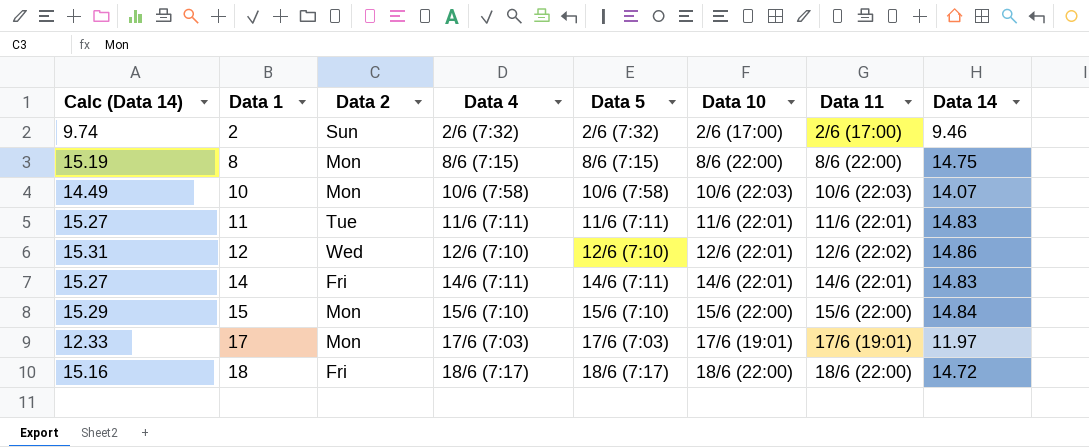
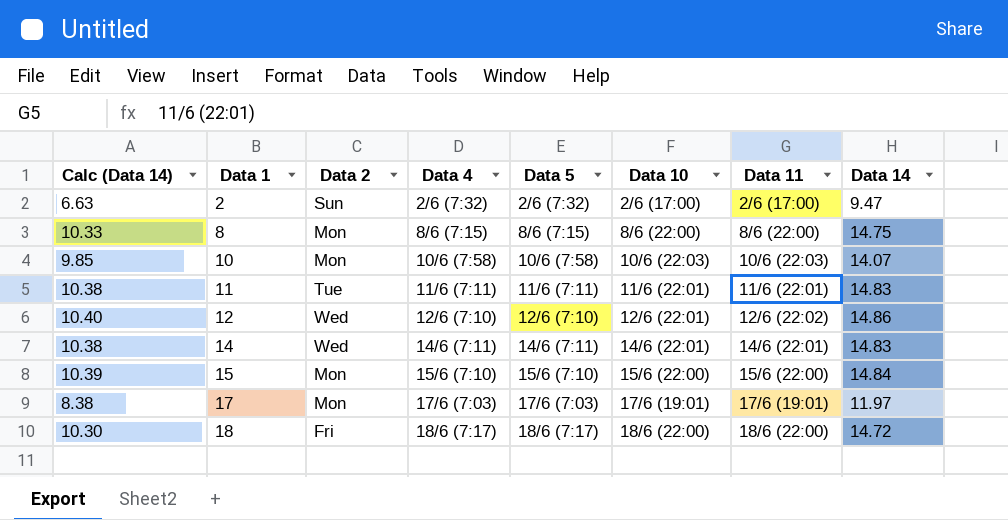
column Calc (Data 14) | formula: [Data 14] * 1.03 -> [Data 14] * 0.7
2 | Data 14: 9.46 -> 9.47
14 | Data 2: Fri -> Wed

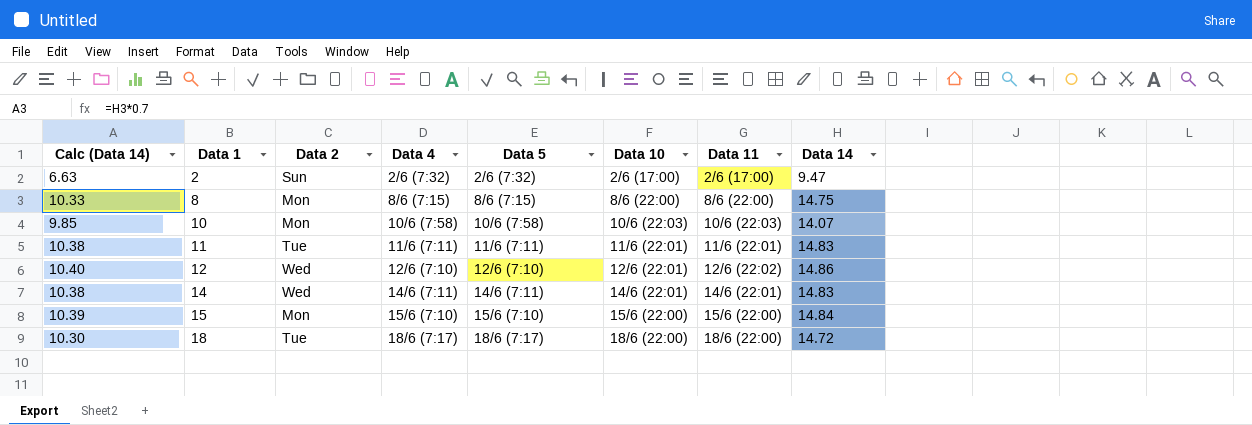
row 17: 8.38 | Mon | 17/6 (7:03) | 17/6 (7:03) | 17/6 (19:01) | 17/6 (19:01) | 11.97 -> none
18 | Data 2: Fri -> Tue

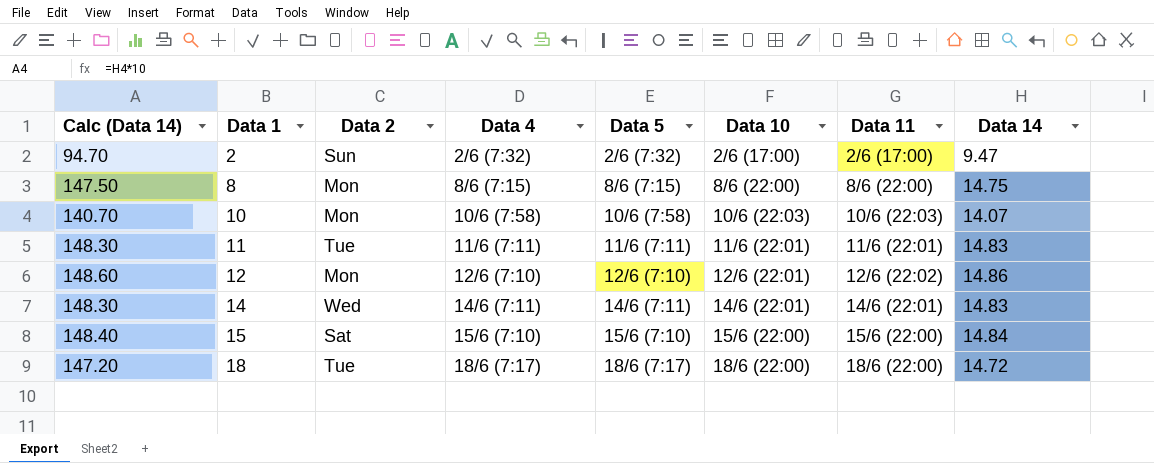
column Calc (Data 14) | formula: [Data 14] * 0.7 -> [Data 14] * 10
12 | Data 2: Wed -> Mon
15 | Data 2: Mon -> Sat

